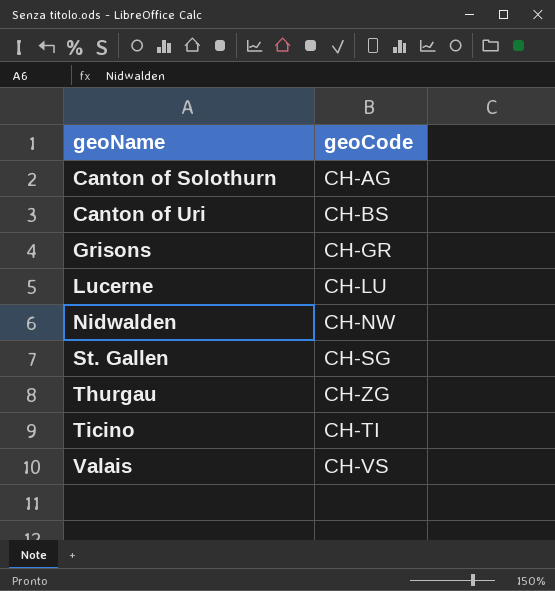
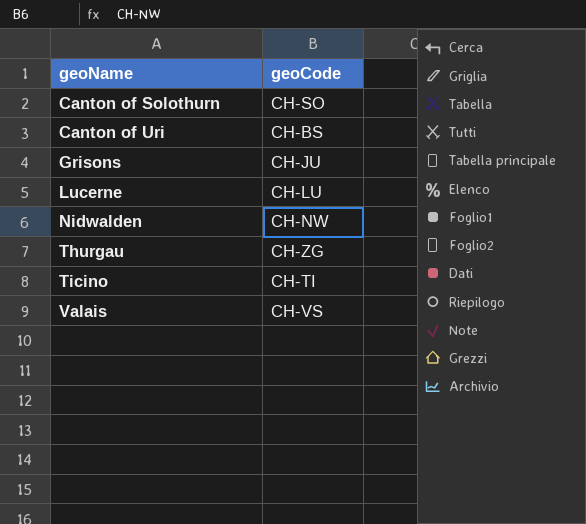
row St. Gallen: CH-SG -> none
Canton of Solothurn | geoCode: CH-AG -> CH-SO
Grisons | geoCode: CH-GR -> CH-JU

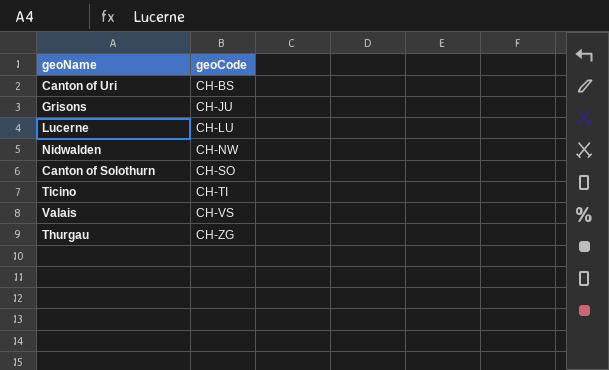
row order: geoName ascending -> geoCode ascending

